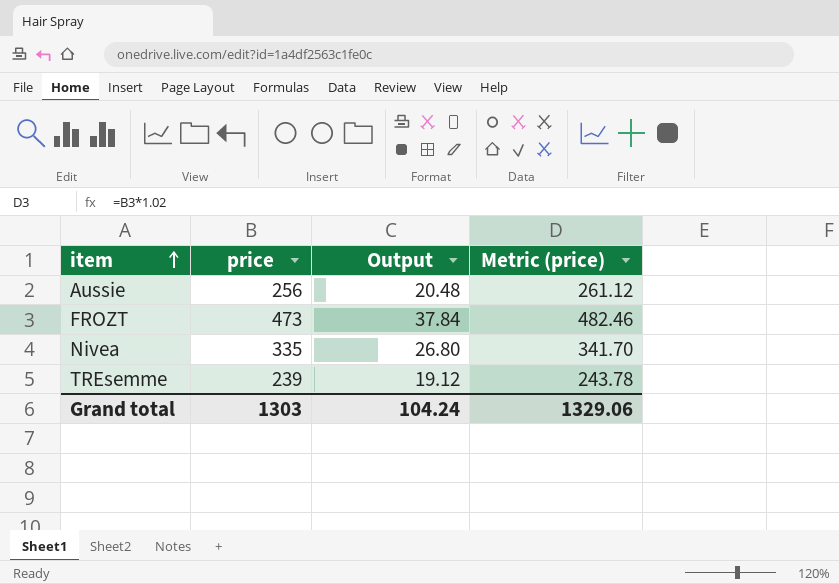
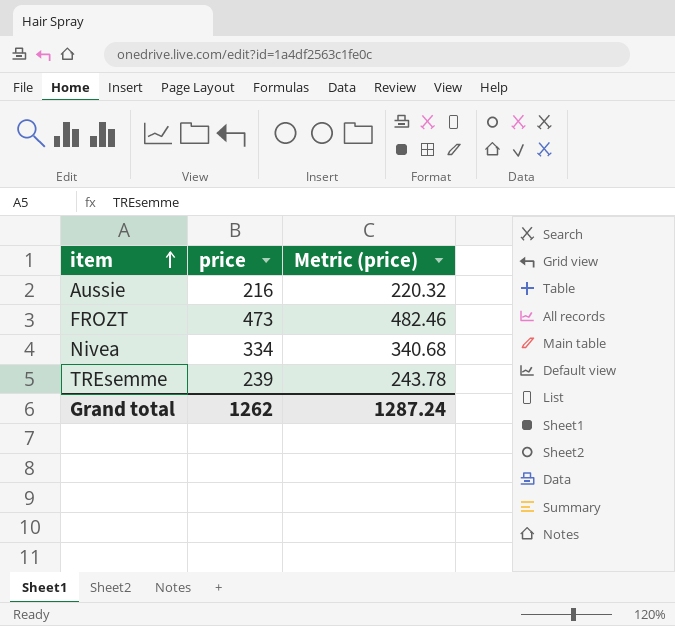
column Output | formula: [price] * 0.08 -> none
Aussie | price: 256 -> 216
Aussie | Metric (price): 261.12 -> 220.32
Nivea | price: 335 -> 334
Nivea | Metric (price): 341.70 -> 340.68
Grand total | price: 1303 -> 1262
Grand total | Metric (price): 1329.06 -> 1287.24

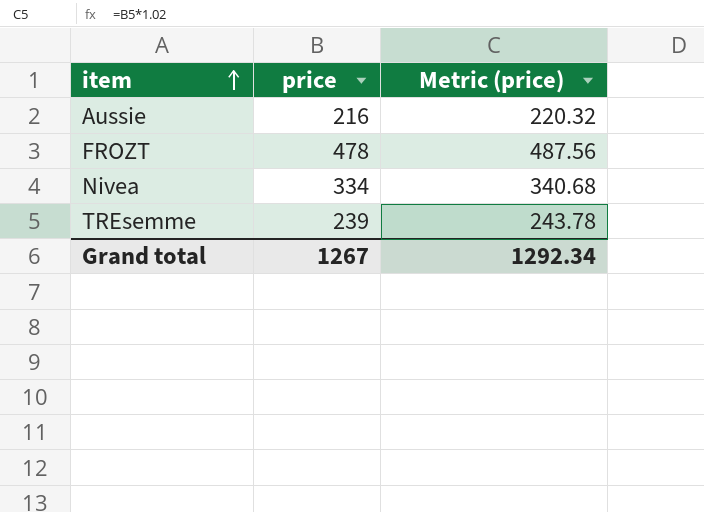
FROZT | price: 473 -> 478
FROZT | Metric (price): 482.46 -> 487.56
Grand total | price: 1262 -> 1267
Grand total | Metric (price): 1287.24 -> 1292.34

